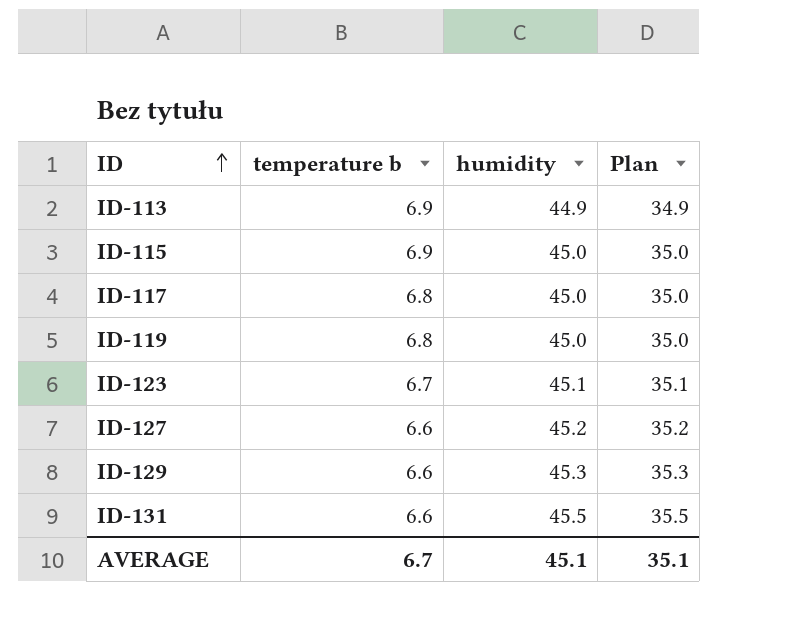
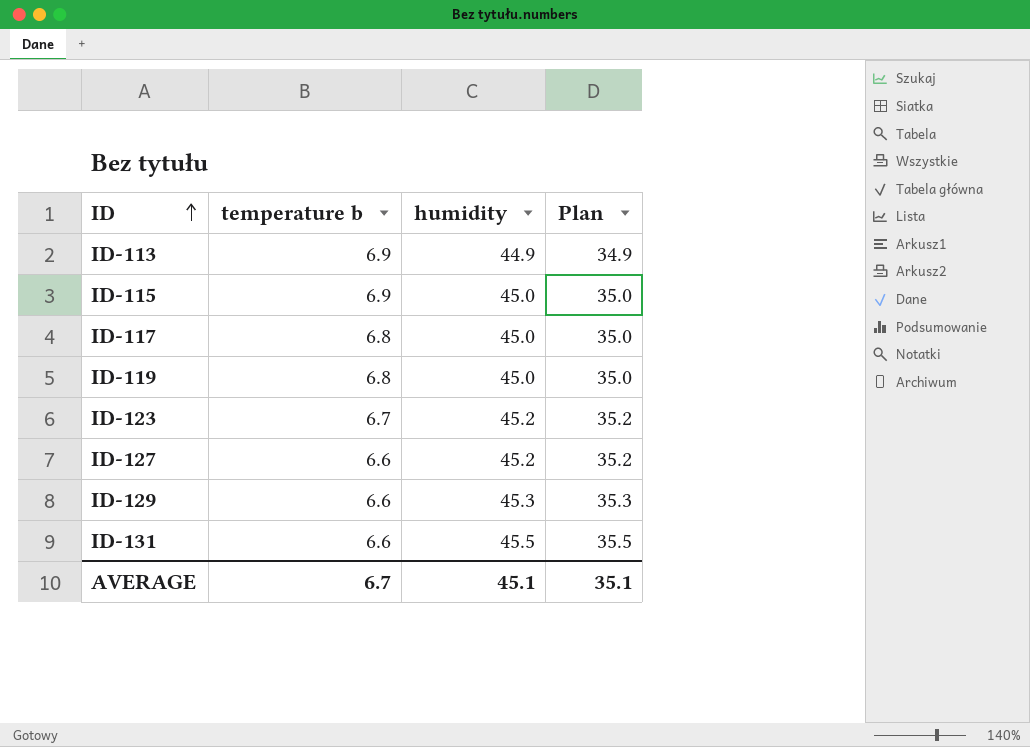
ID-123 | humidity: 45.1 -> 45.2
ID-123 | Plan: 35.1 -> 35.2

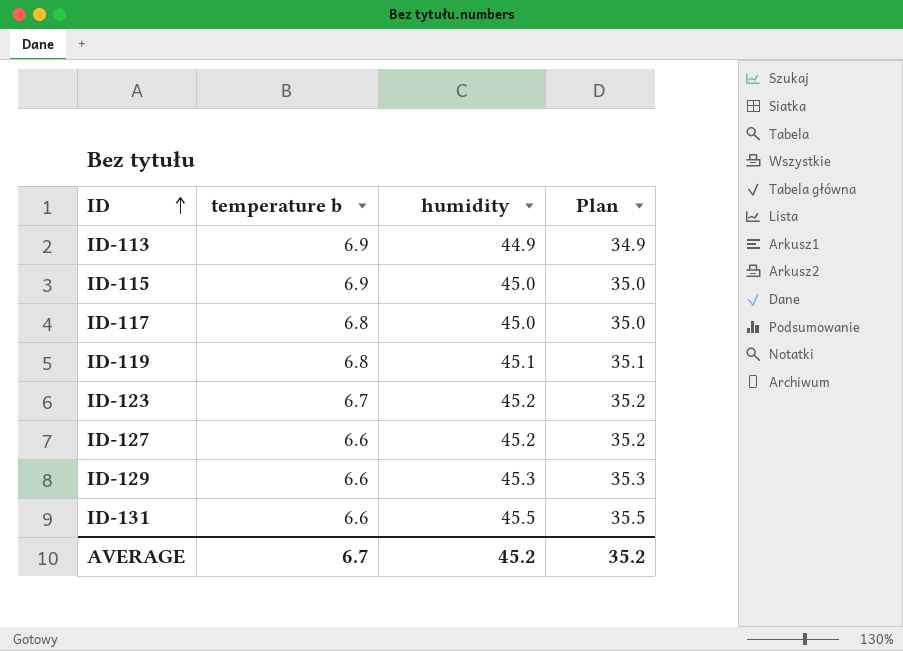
ID-119 | humidity: 45.0 -> 45.1
ID-119 | Plan: 35.0 -> 35.1
AVERAGE | humidity: 45.1 -> 45.2
AVERAGE | Plan: 35.1 -> 35.2

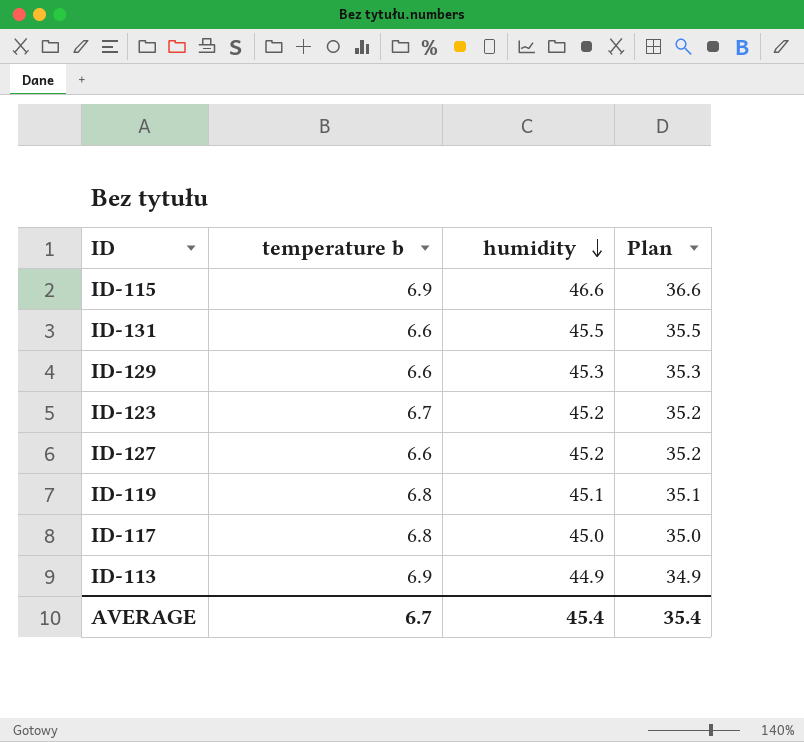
row order: ID ascending -> humidity descending
ID-115 | humidity: 45.0 -> 46.6
ID-115 | Plan: 35.0 -> 36.6
AVERAGE | humidity: 45.2 -> 45.4
AVERAGE | Plan: 35.2 -> 35.4

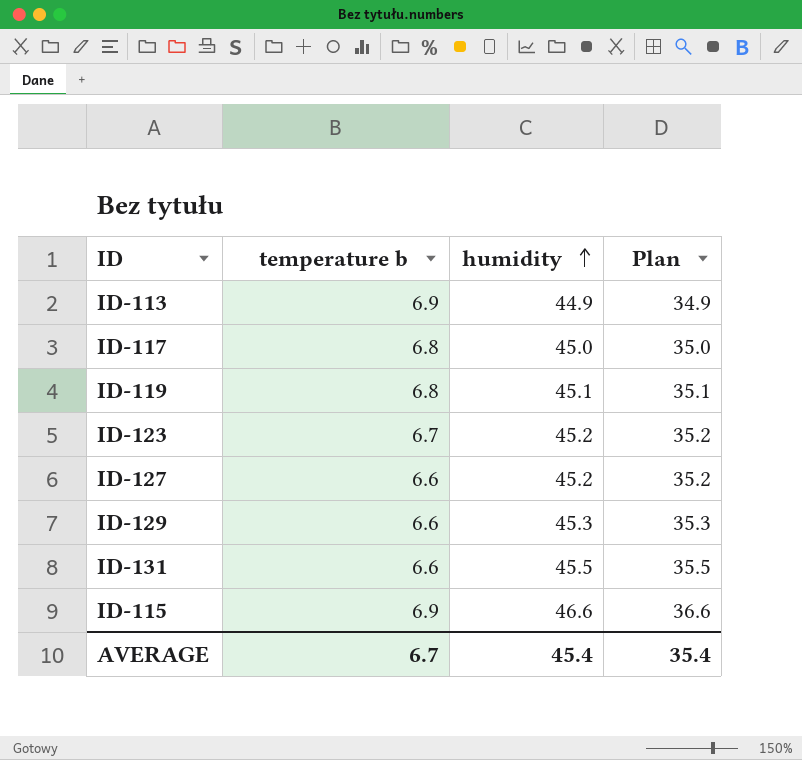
row order: humidity descending -> humidity ascending

